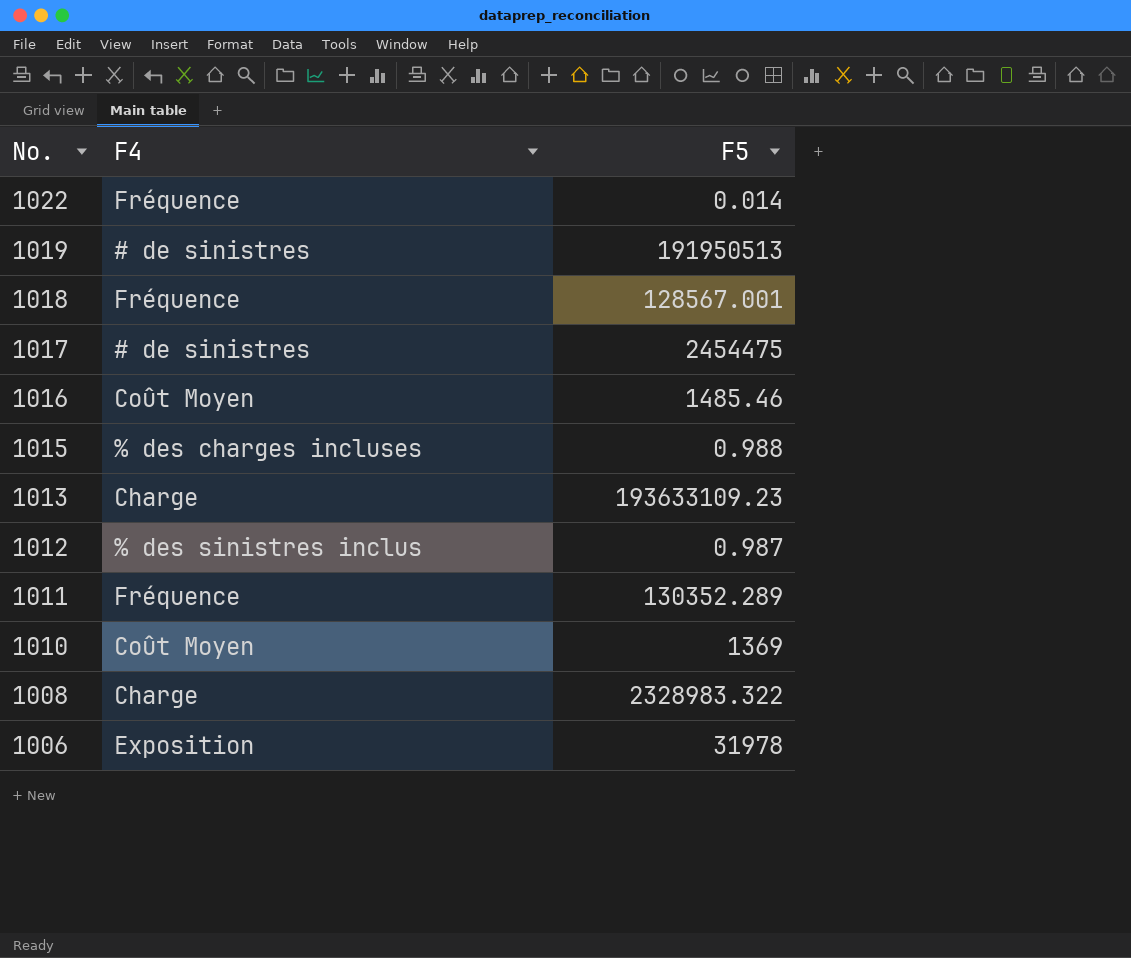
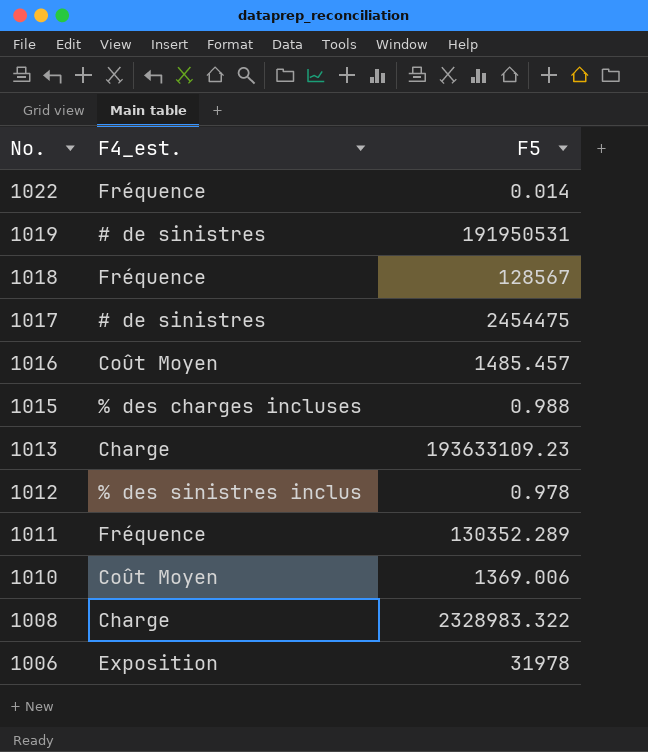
column name: F4 -> F4_est.
1019 | F5: 191950513 -> 191950531
1018 | F5: 128567.001 -> 128567
1016 | F5: 1485.46 -> 1485.457
1012 | F5: 0.987 -> 0.978
1010 | F5: 1369 -> 1369.006

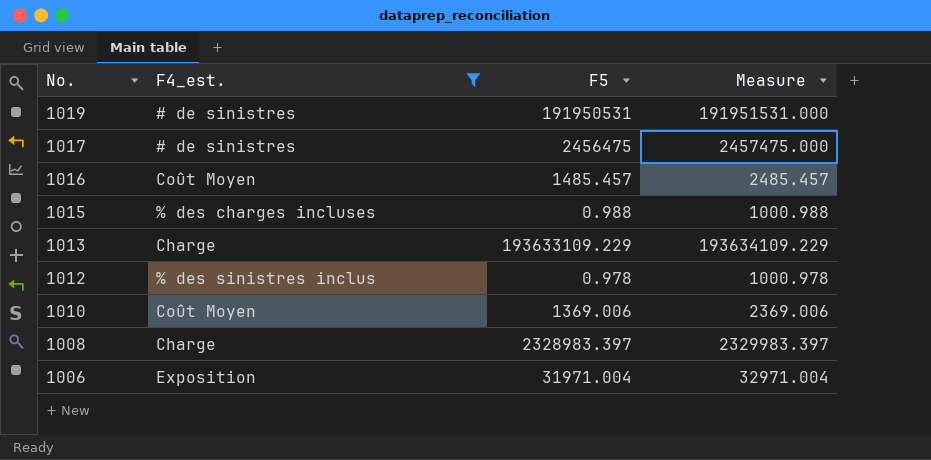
filter: none -> F4_est. != Fréquence
column Measure | formula: none -> [F5] + 1000
1017 | F5: 2454475 -> 2456475
1013 | F5: 193633109.23 -> 193633109.229
1008 | F5: 2328983.322 -> 2328983.397
1006 | F5: 31978 -> 31971.004

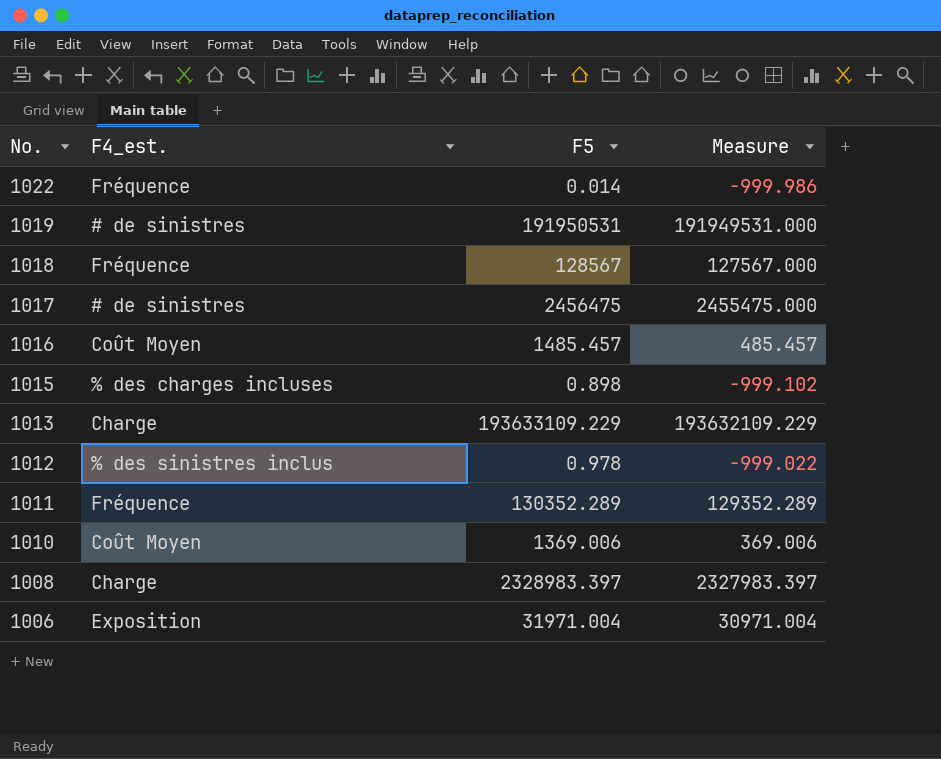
filter: F4_est. != Fréquence -> none
column Measure | formula: [F5] + 1000 -> [F5] - 1000
1015 | F5: 0.988 -> 0.898

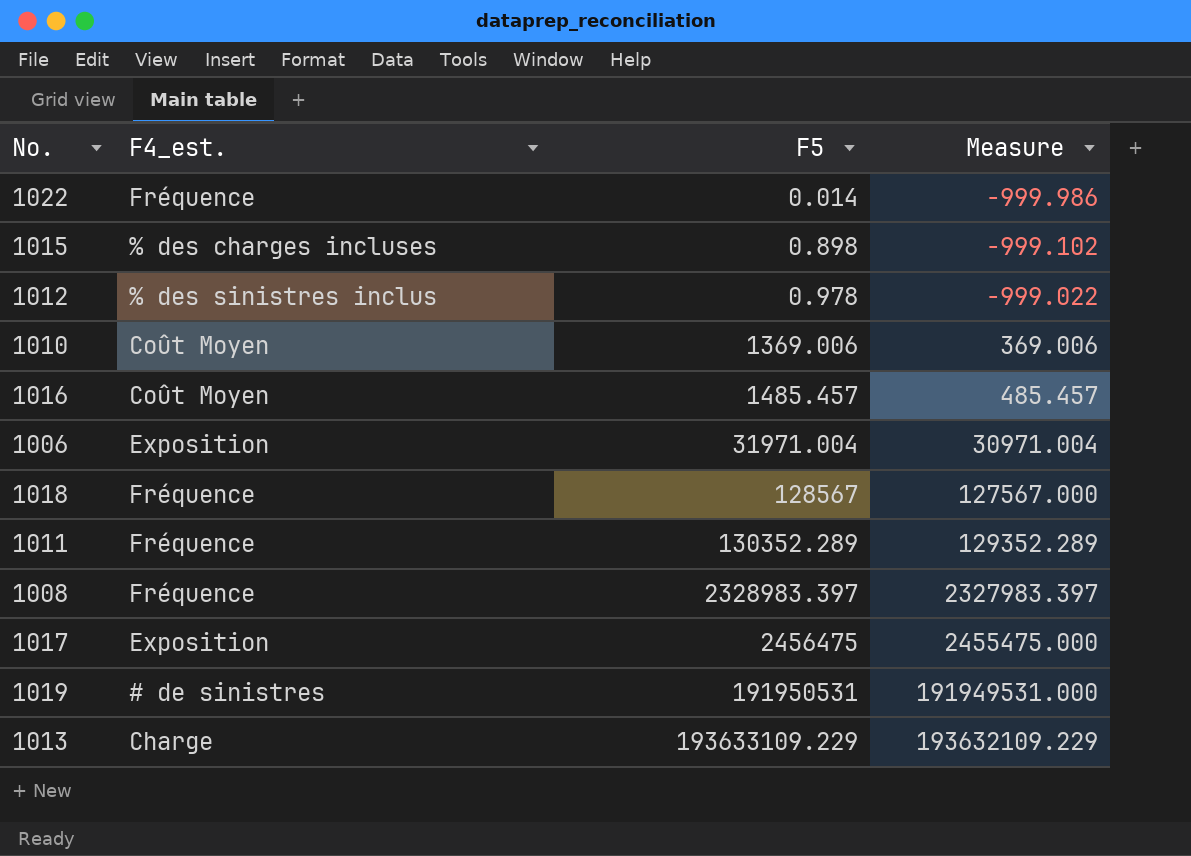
row order: No. descending -> F5 ascending
1008 | F4_est.: Charge -> Fréquence
1017 | F4_est.: # de sinistres -> Exposition

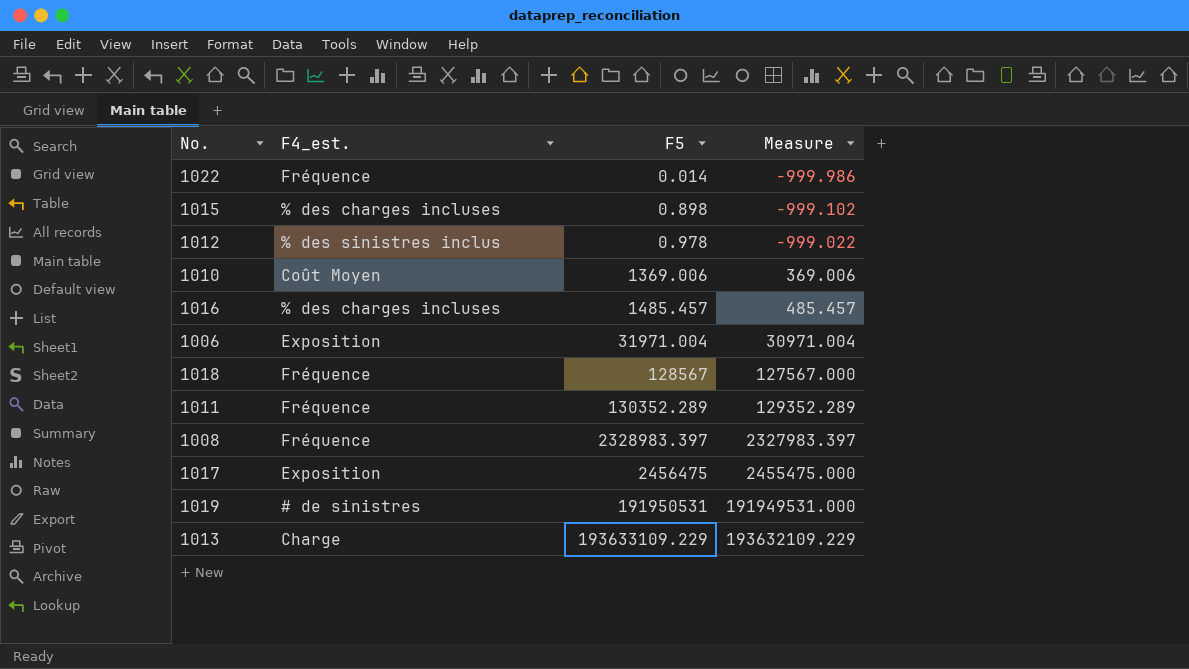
1016 | F4_est.: Coût Moyen -> % des charges incluses

